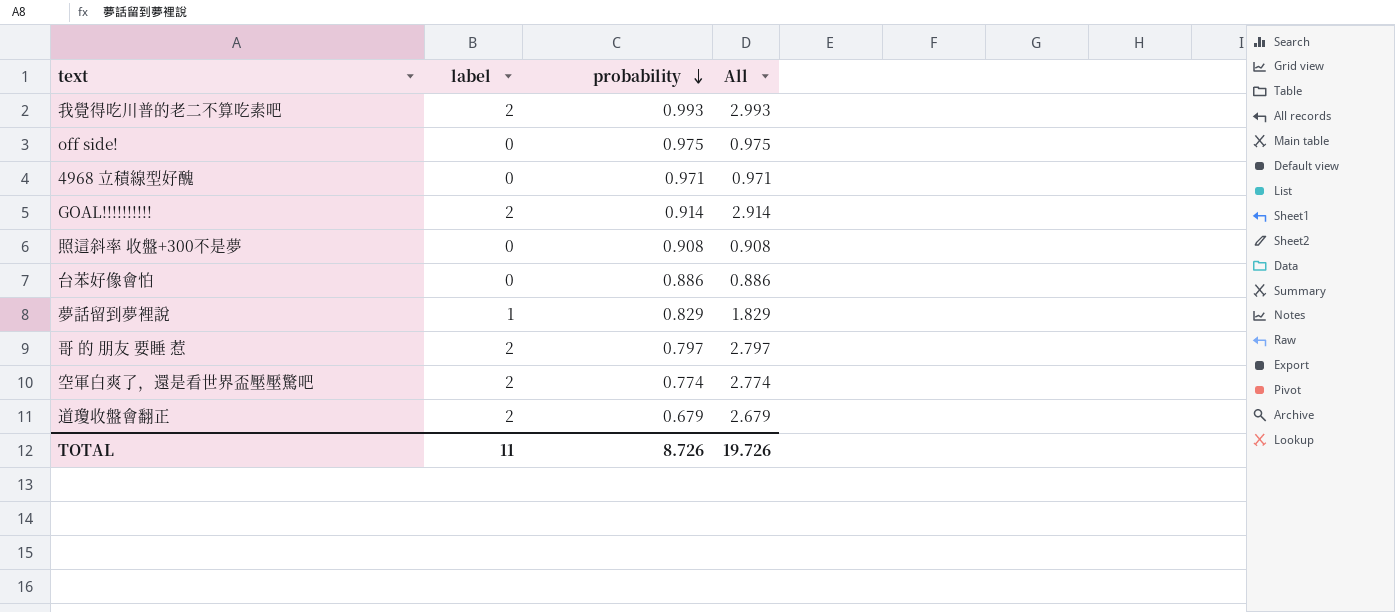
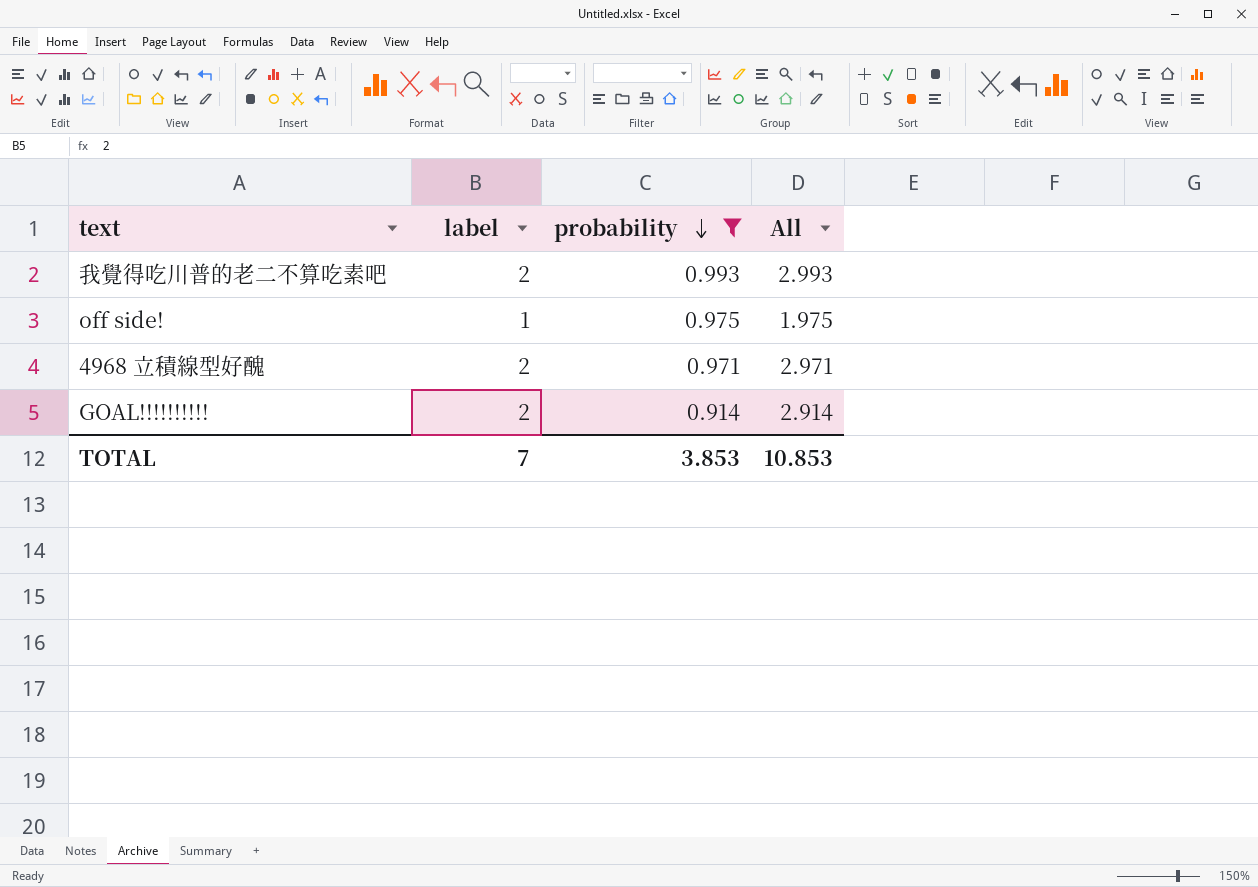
filter: none -> probability >= 0.914
off side! | label: 0 -> 1
off side! | All: 0.975 -> 1.975
4968 立積線型好醜 | label: 0 -> 2
4968 立積線型好醜 | All: 0.971 -> 2.971
TOTAL | label: 11 -> 7
TOTAL | probability: 8.726 -> 3.853
TOTAL | All: 19.726 -> 10.853

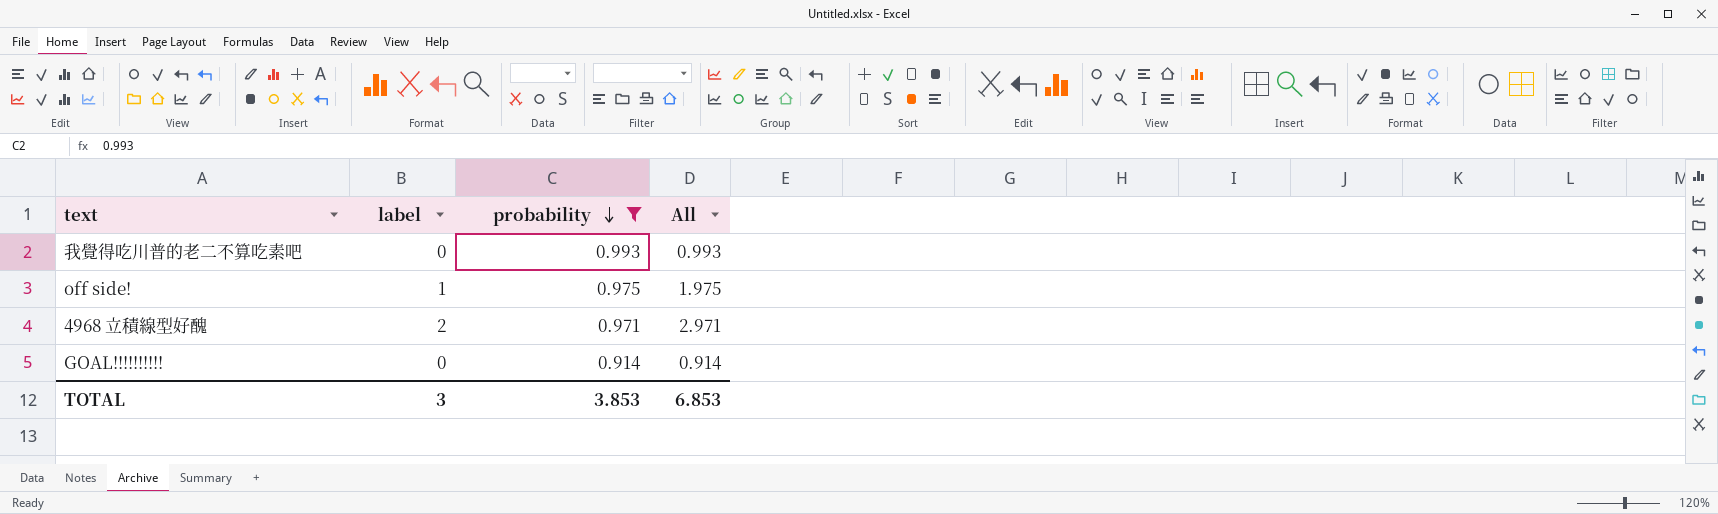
我覺得吃川普的老二不算吃素吧 | label: 2 -> 0
我覺得吃川普的老二不算吃素吧 | All: 2.993 -> 0.993
GOAL!!!!!!!!!! | label: 2 -> 0
GOAL!!!!!!!!!! | All: 2.914 -> 0.914
TOTAL | label: 7 -> 3
TOTAL | All: 10.853 -> 6.853

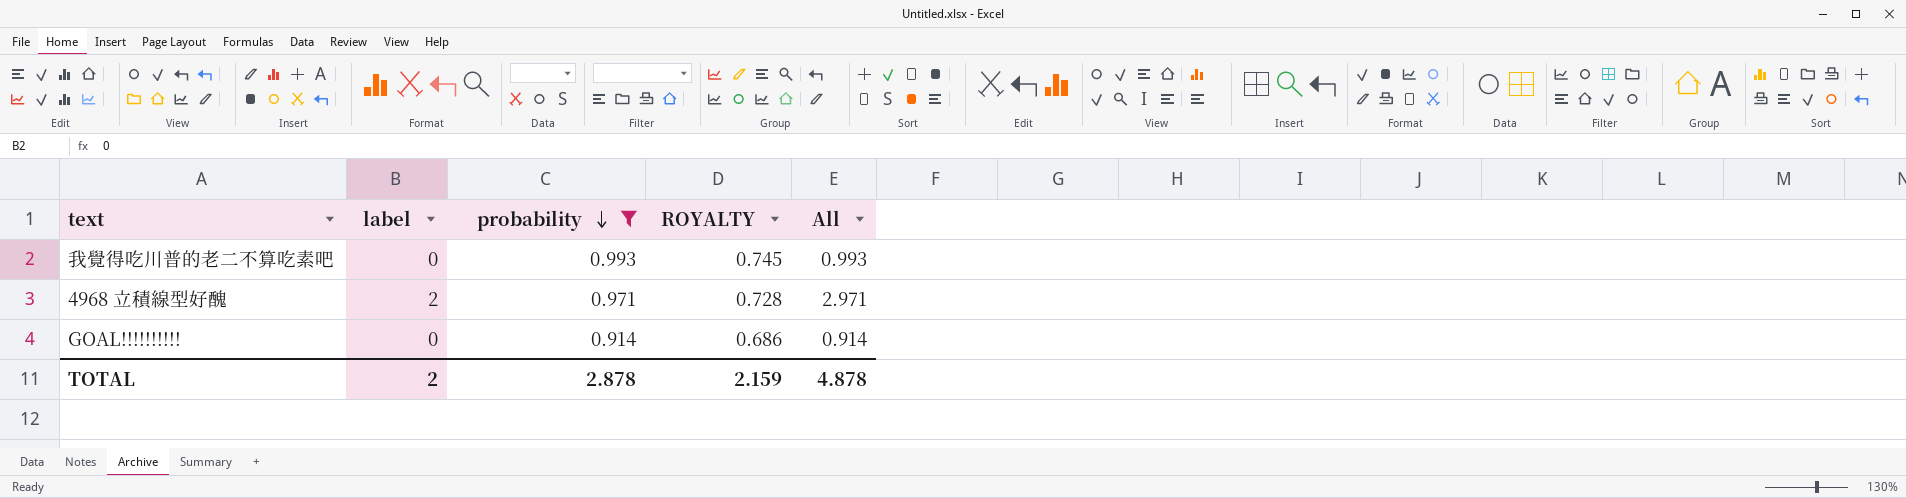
column ROYALTY | formula: none -> [probability] * 0.75
row off side!: 1 | 0.975 | 1.975 -> none
TOTAL | label: 3 -> 2
TOTAL | probability: 3.853 -> 2.878
TOTAL | All: 6.853 -> 4.878

